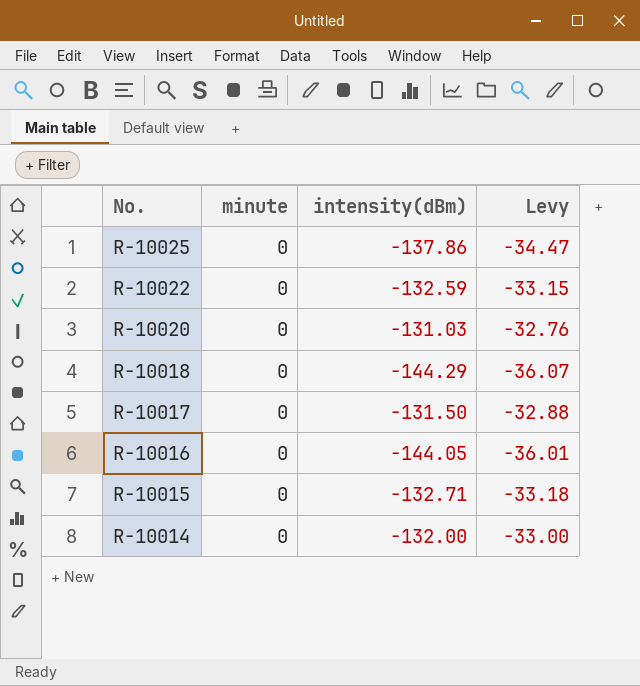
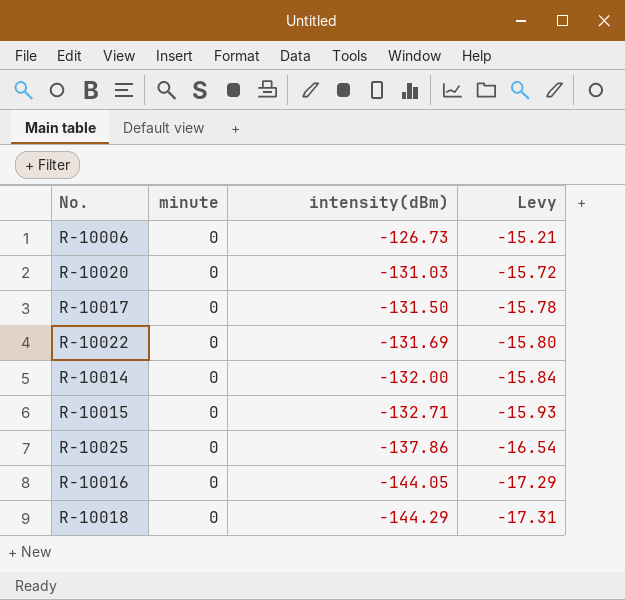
row order: No. descending -> intensity(dBm) descending
column Levy | formula: [intensity(dBm)] * 0.25 -> [intensity(dBm)] * 0.12
row R-10006: none -> 0 | -126.73 | -15.21
R-10022 | intensity(dBm): -132.59 -> -131.69

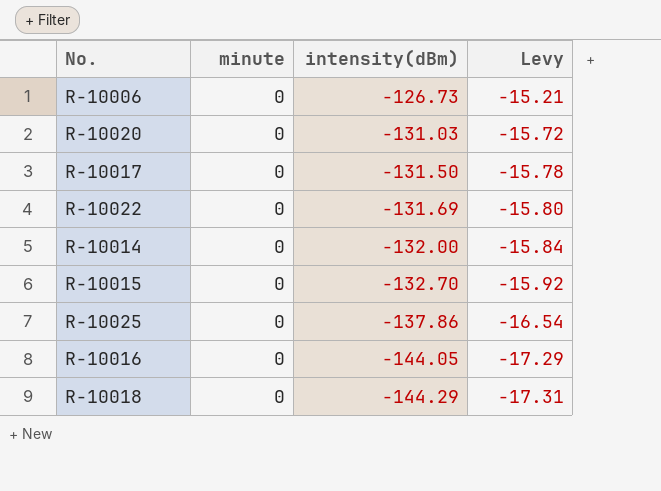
R-10015 | intensity(dBm): -132.71 -> -132.70
R-10015 | Levy: -15.93 -> -15.92

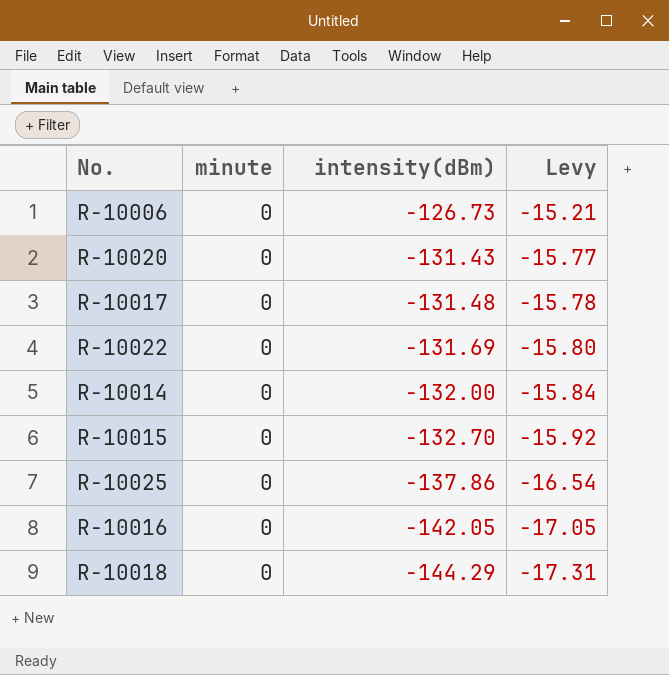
R-10020 | intensity(dBm): -131.03 -> -131.43
R-10020 | Levy: -15.72 -> -15.77
R-10017 | intensity(dBm): -131.50 -> -131.48
R-10016 | intensity(dBm): -144.05 -> -142.05
R-10016 | Levy: -17.29 -> -17.05

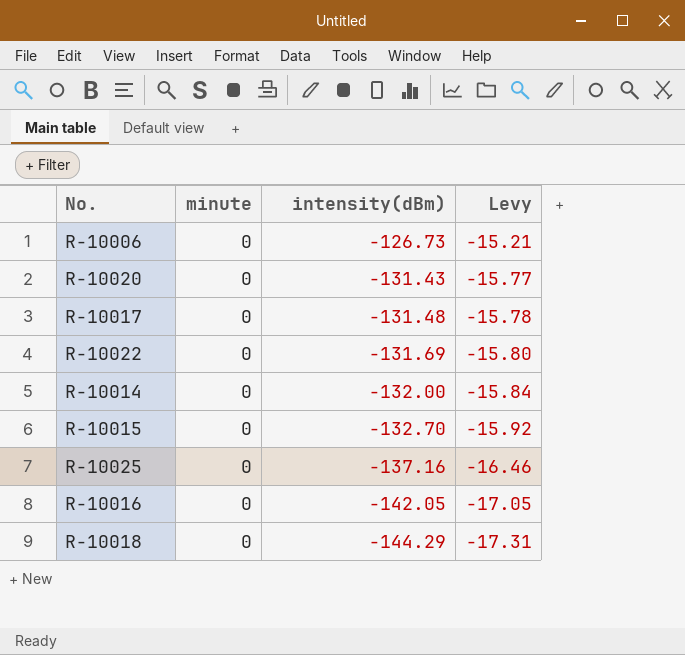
R-10025 | intensity(dBm): -137.86 -> -137.16
R-10025 | Levy: -16.54 -> -16.46

